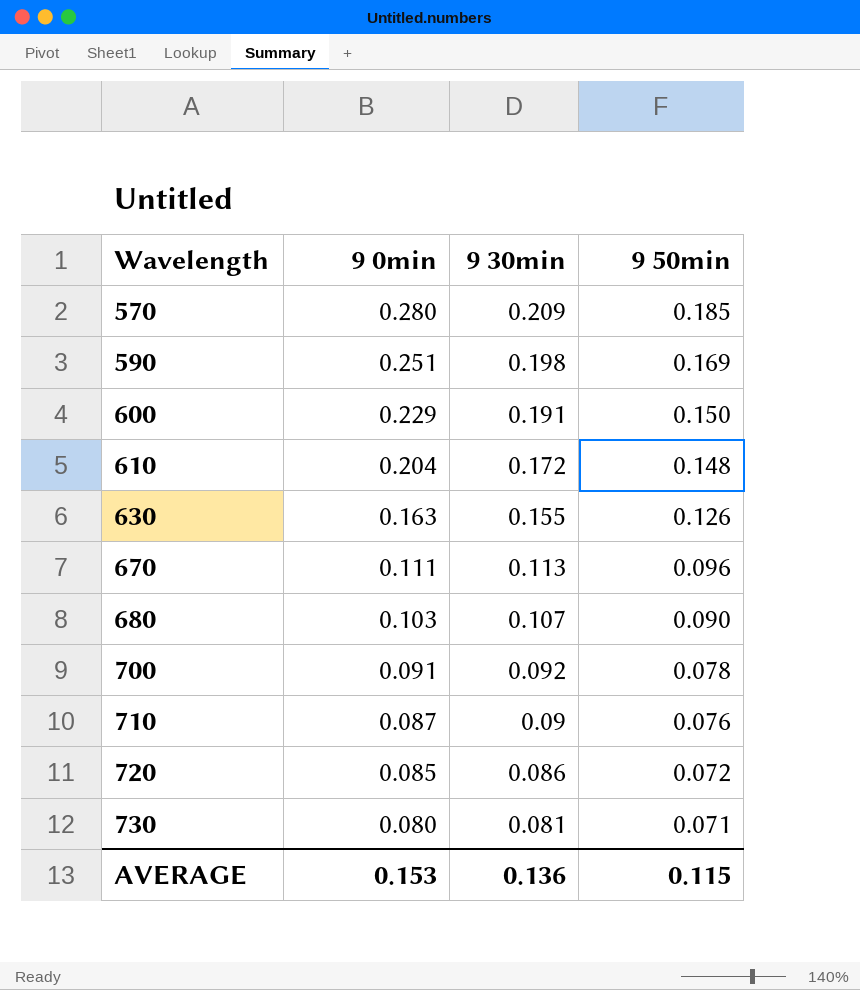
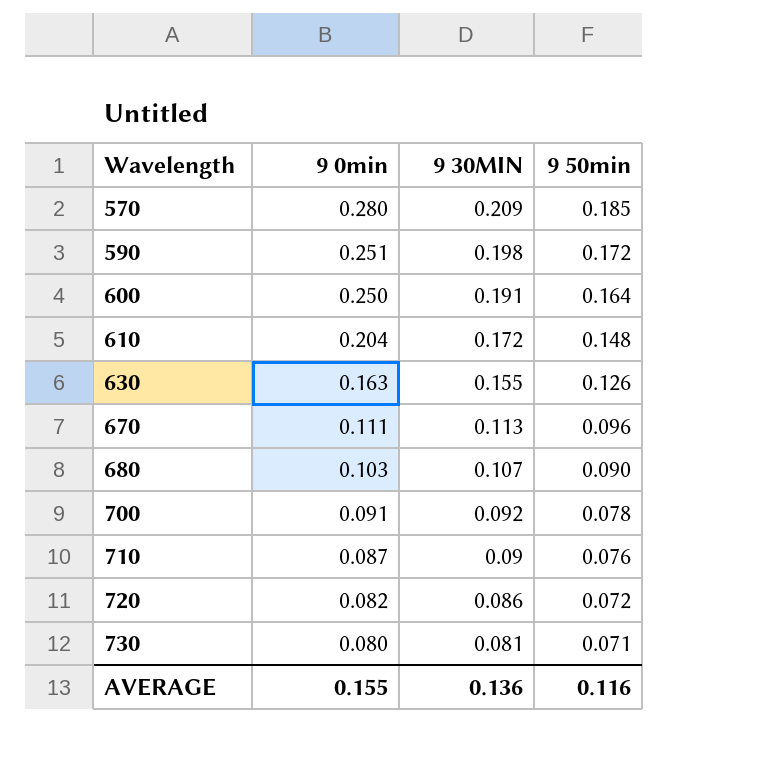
column name: 9 30min -> 9 30MIN
590 | 9 50min: 0.169 -> 0.172
600 | 9 0min: 0.229 -> 0.250
600 | 9 50min: 0.150 -> 0.164
720 | 9 0min: 0.085 -> 0.082
AVERAGE | 9 0min: 0.153 -> 0.155
AVERAGE | 9 50min: 0.115 -> 0.116

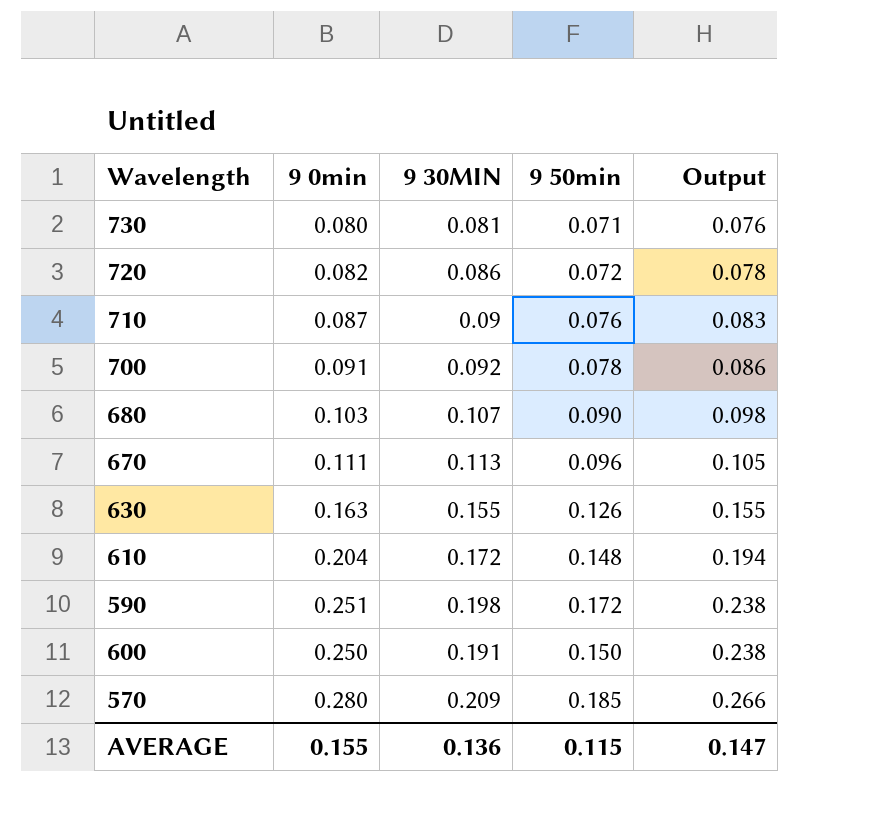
row order: Wavelength ascending -> Output ascending
column Output | formula: none -> [9 0min] * 0.95
600 | 9 50min: 0.164 -> 0.150
AVERAGE | 9 50min: 0.116 -> 0.115

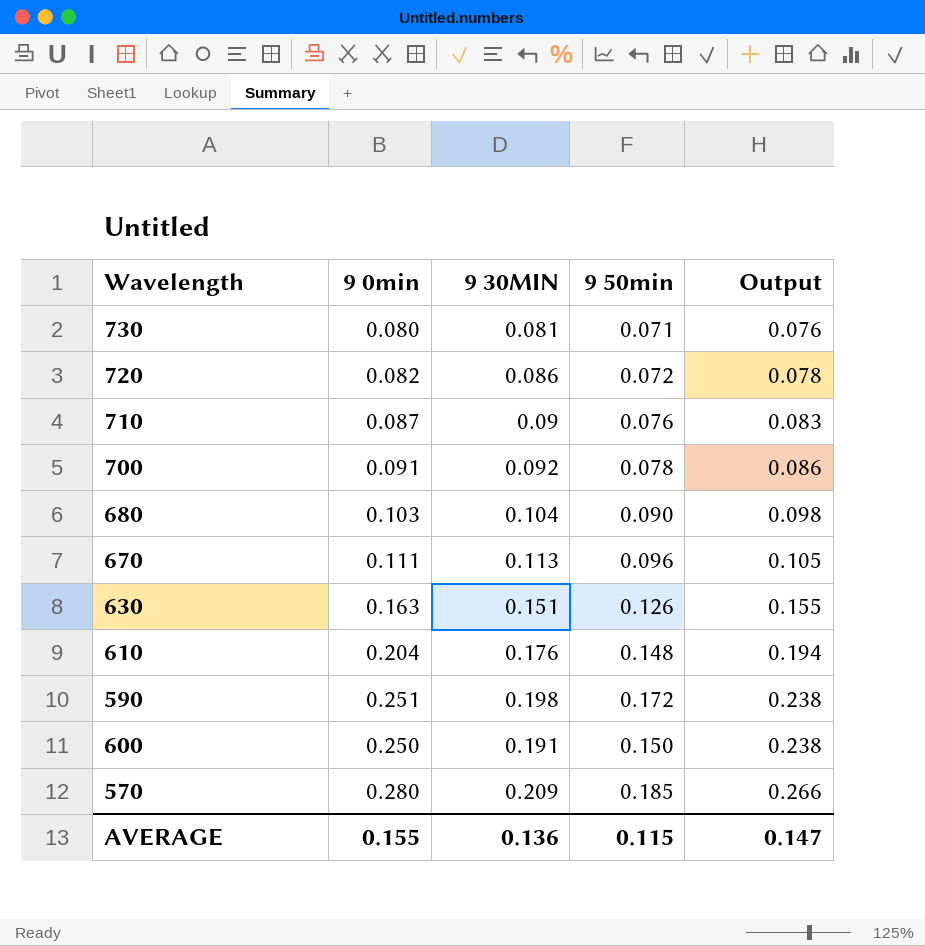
680 | 9 30MIN: 0.107 -> 0.104
630 | 9 30MIN: 0.155 -> 0.151
610 | 9 30MIN: 0.172 -> 0.176

